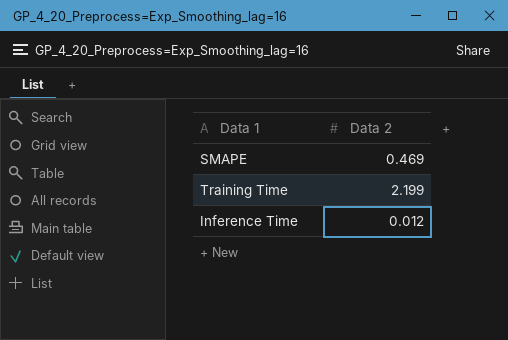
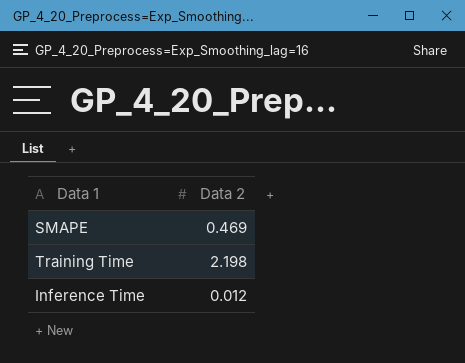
Training Time | Data 2: 2.199 -> 2.198

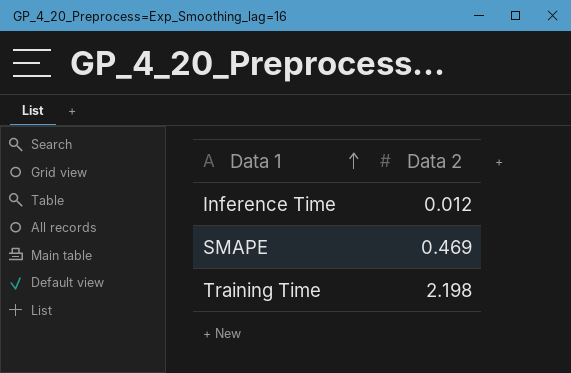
row order: none -> Data 1 ascending

